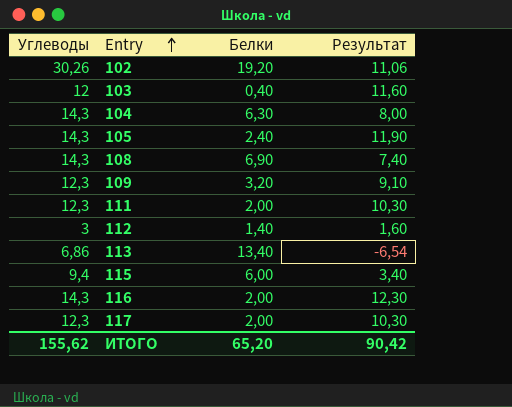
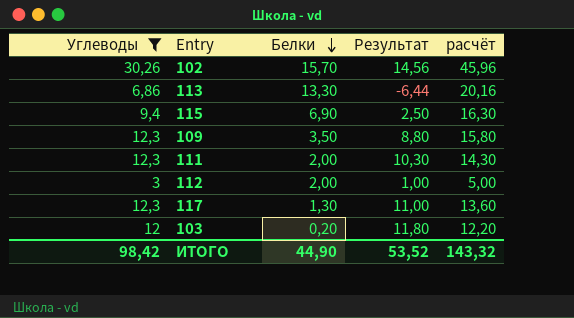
filter: none -> Углеводы != 14,3
row order: Entry ascending -> Белки descending
column расчёт | formula: none -> [Углеводы] + [Белки]
102 | Белки: 19,20 -> 15,70
102 | Результат: 11,06 -> 14,56
113 | Белки: 13,40 -> 13,30
113 | Результат: -6,54 -> -6,44
115 | Белки: 6,00 -> 6,90
115 | Результат: 3,40 -> 2,50
109 | Белки: 3,20 -> 3,50
109 | Результат: 9,10 -> 8,80
112 | Белки: 1,40 -> 2,00
112 | Результат: 1,60 -> 1,00
117 | Белки: 2,00 -> 1,30
117 | Результат: 10,30 -> 11,00
103 | Белки: 0,40 -> 0,20
103 | Результат: 11,60 -> 11,80
ИТОГО | Углеводы: 155,62 -> 98,42
ИТОГО | Белки: 65,20 -> 44,90
ИТОГО | Результат: 90,42 -> 53,52

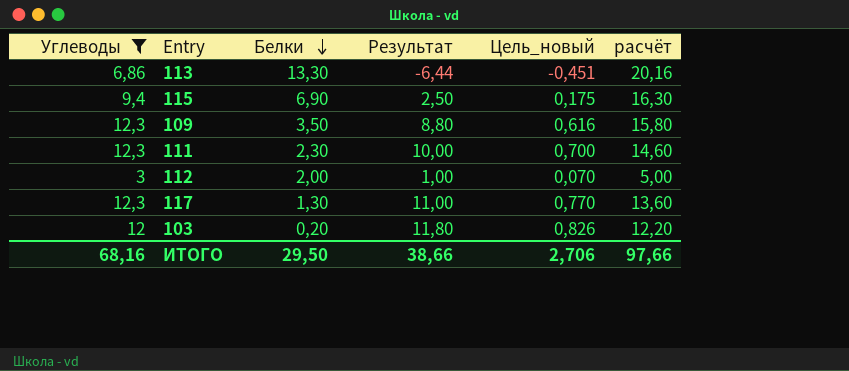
column Цель_новый | formula: none -> [Результат] * 0,07
row 102: 30,26 | 15,70 | 14,56 | 45,96 -> none
111 | Белки: 2,00 -> 2,30
111 | Результат: 10,30 -> 10,00
111 | расчёт: 14,30 -> 14,60
ИТОГО | Углеводы: 98,42 -> 68,16
ИТОГО | Белки: 44,90 -> 29,50
ИТОГО | Результат: 53,52 -> 38,66
ИТОГО | расчёт: 143,32 -> 97,66

